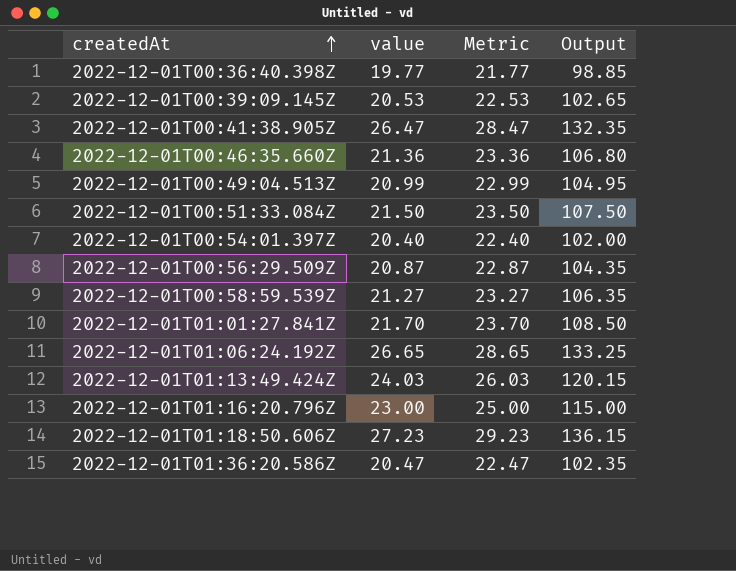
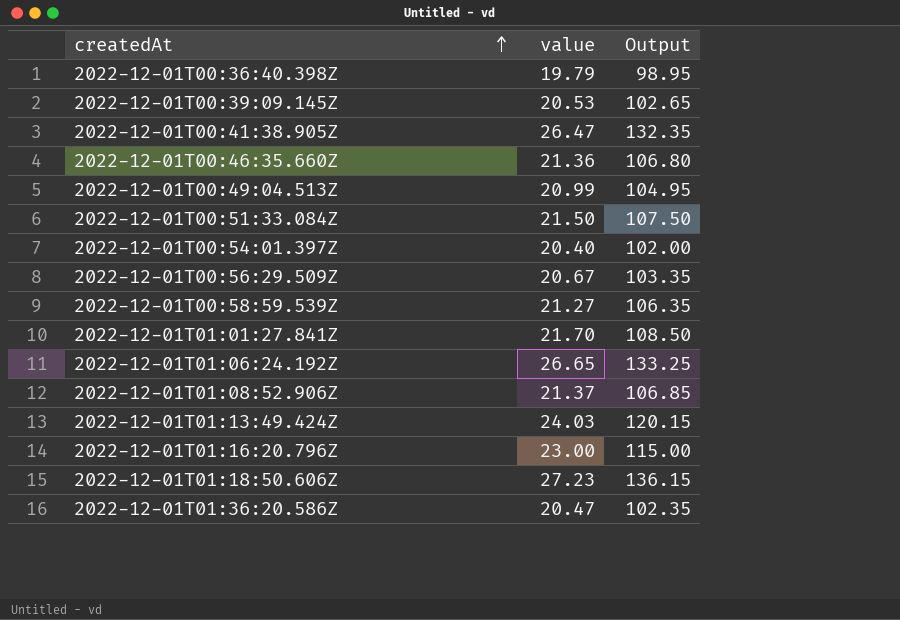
column Metric | formula: [value] + 2 -> none
2022-12-01T00:36:40.398Z | value: 19.77 -> 19.79
2022-12-01T00:36:40.398Z | Output: 98.85 -> 98.95
2022-12-01T00:56:29.509Z | value: 20.87 -> 20.67
2022-12-01T00:56:29.509Z | Output: 104.35 -> 103.35
row 2022-12-01T01:08:52.906Z: none -> 21.37 | 106.85

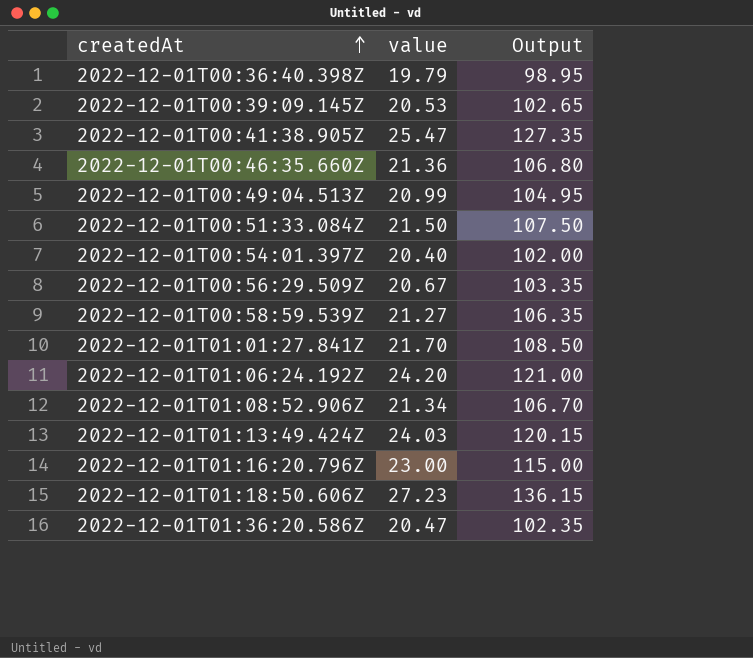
2022-12-01T00:41:38.905Z | value: 26.47 -> 25.47
2022-12-01T00:41:38.905Z | Output: 132.35 -> 127.35
2022-12-01T01:06:24.192Z | value: 26.65 -> 24.20
2022-12-01T01:06:24.192Z | Output: 133.25 -> 121.00
2022-12-01T01:08:52.906Z | value: 21.37 -> 21.34
2022-12-01T01:08:52.906Z | Output: 106.85 -> 106.70

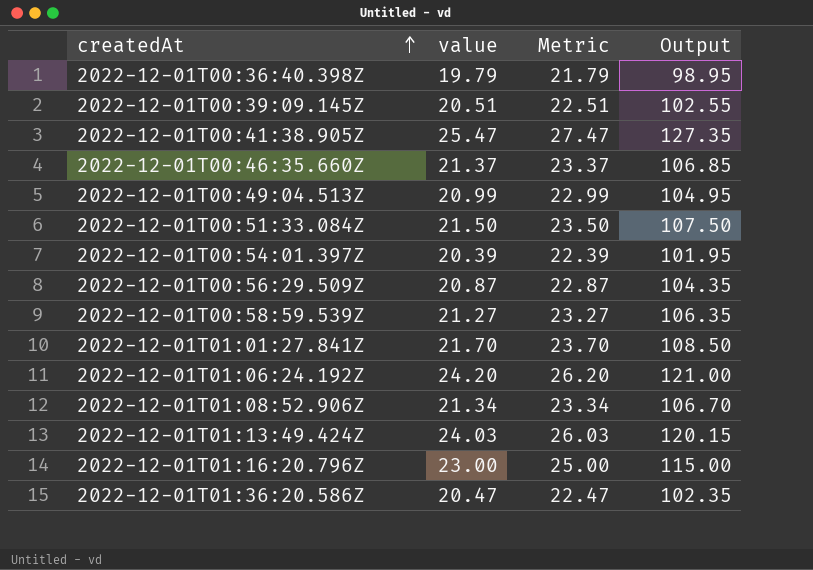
column Metric | formula: none -> [value] + 2
row 2022-12-01T01:18:50.606Z: 27.23 | 136.15 -> none
2022-12-01T00:39:09.145Z | value: 20.53 -> 20.51
2022-12-01T00:39:09.145Z | Output: 102.65 -> 102.55
2022-12-01T00:46:35.660Z | value: 21.36 -> 21.37
2022-12-01T00:46:35.660Z | Output: 106.80 -> 106.85
2022-12-01T00:54:01.397Z | value: 20.40 -> 20.39
2022-12-01T00:54:01.397Z | Output: 102.00 -> 101.95
2022-12-01T00:56:29.509Z | value: 20.67 -> 20.87
2022-12-01T00:56:29.509Z | Output: 103.35 -> 104.35

